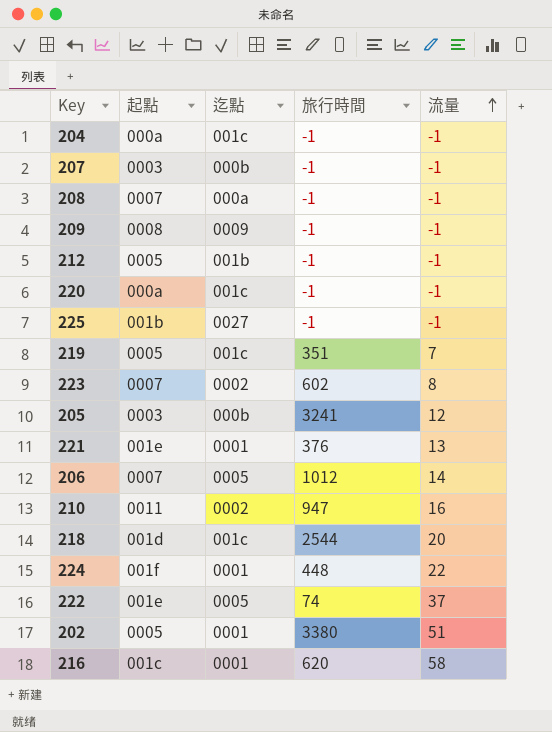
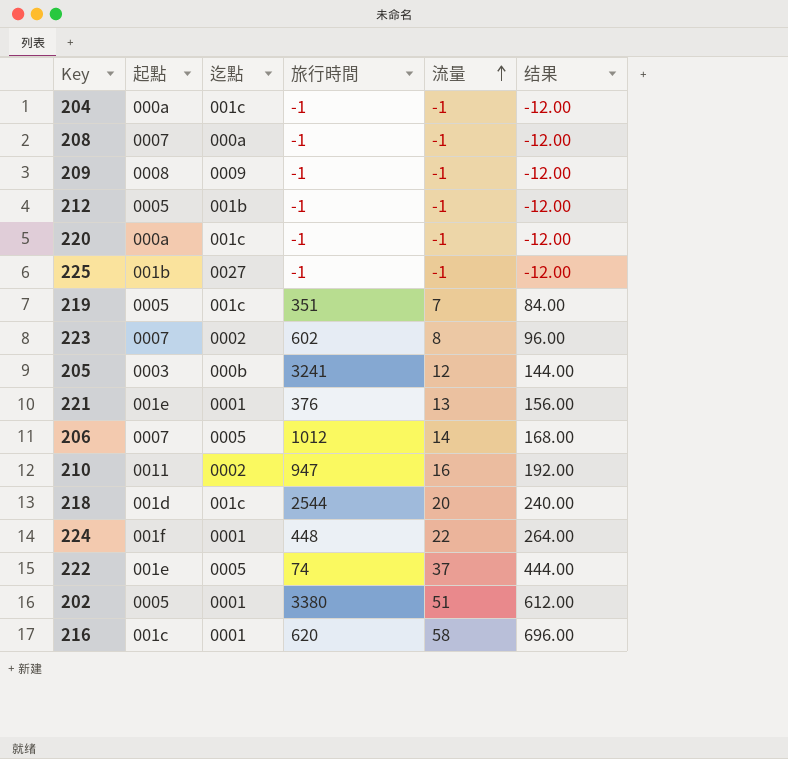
column 结果 | formula: none -> [流量] * 12
row 207: 0003 | 000b | -1 | -1 -> none

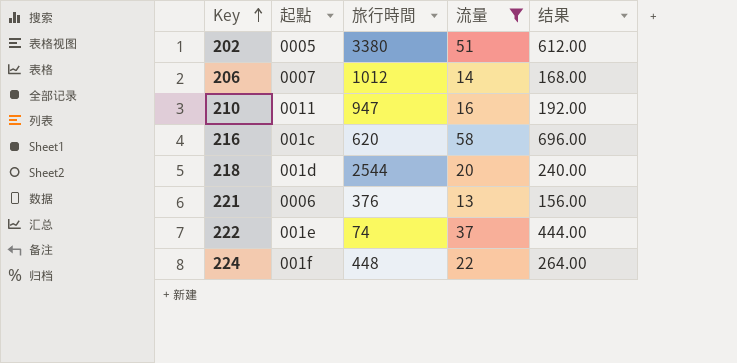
filter: none -> 流量 >= 13
row order: 流量 ascending -> Key ascending
column 迄點 | position: 3 -> none
221 | 起點: 001e -> 0006

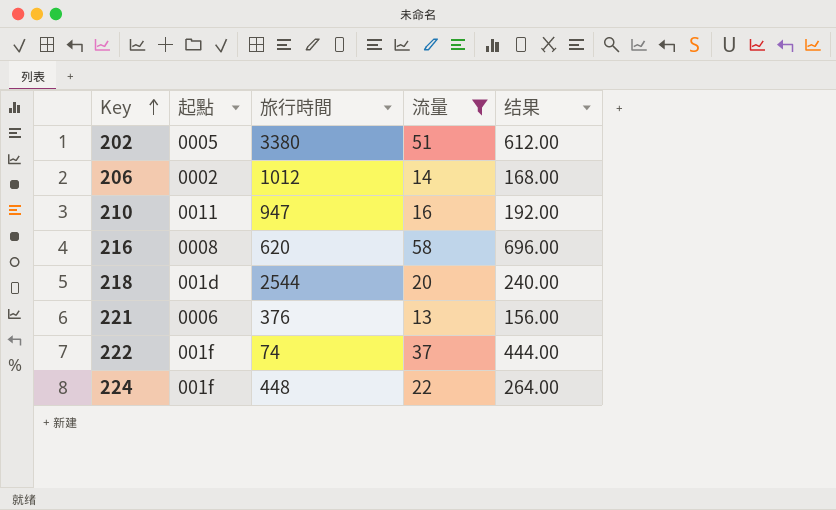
206 | 起點: 0007 -> 0002
216 | 起點: 001c -> 0008
222 | 起點: 001e -> 001f

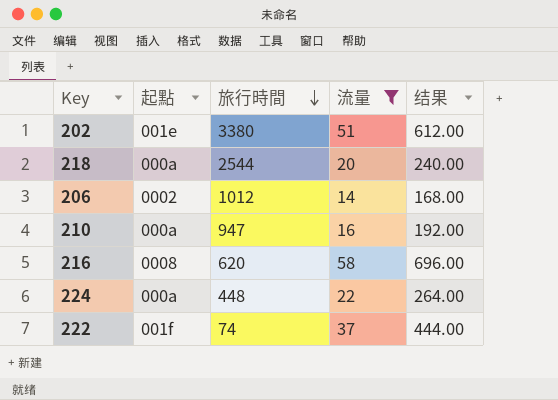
row order: Key ascending -> 旅行時間 descending
row 221: 0006 | 376 | 13 | 156.00 -> none
202 | 起點: 0005 -> 001e
218 | 起點: 001d -> 000a
210 | 起點: 0011 -> 000a
224 | 起點: 001f -> 000a

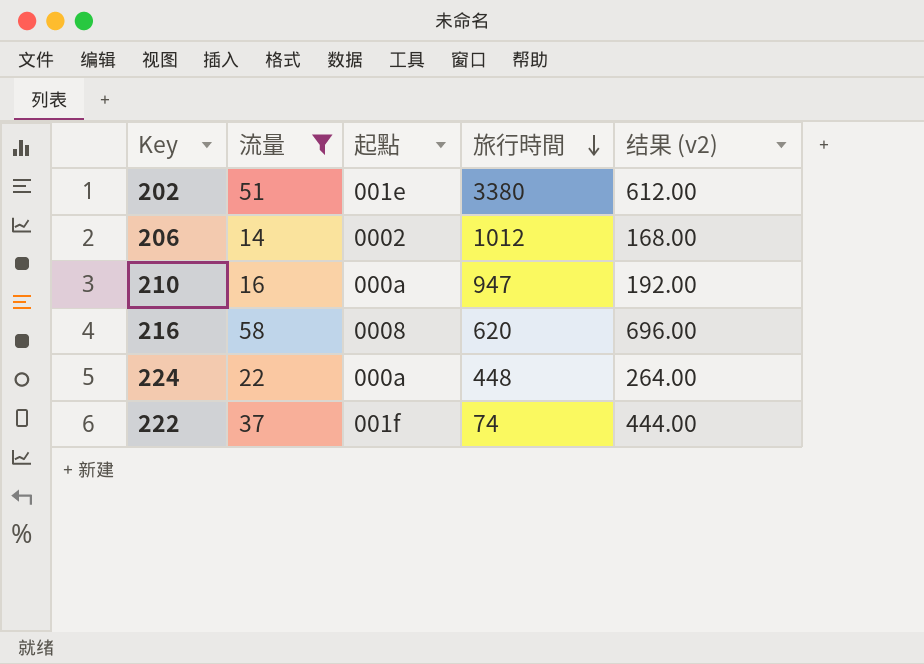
column 流量 | position: 4 -> 2
column name: 结果 -> 结果 (v2)
row 218: 000a | 2544 | 20 | 240.00 -> none

